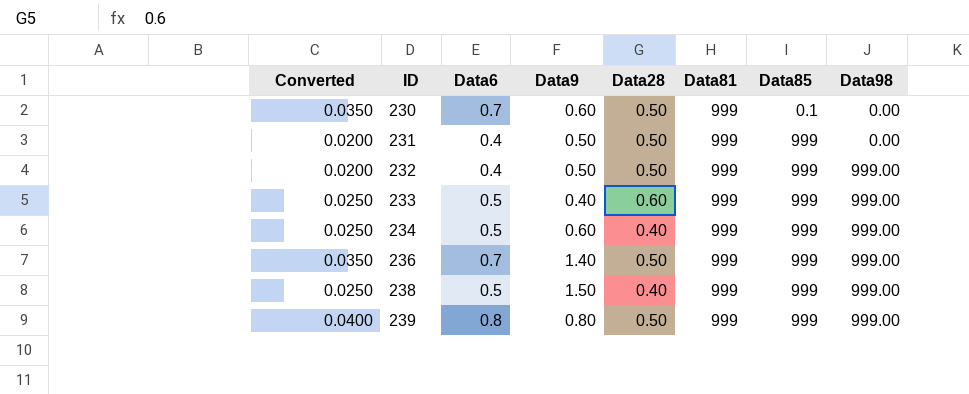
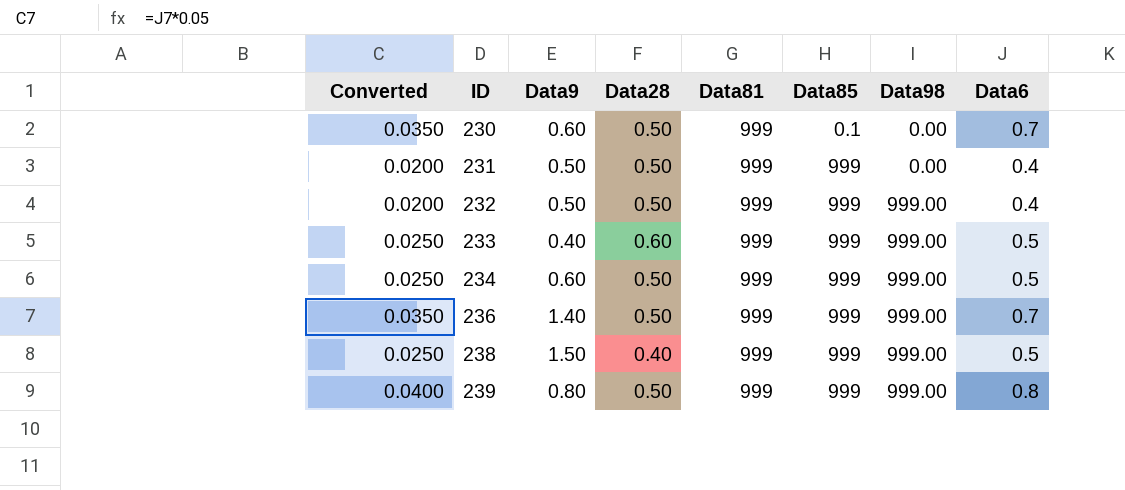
column Data6 | position: 3 -> 8
234 | Data28: 0.40 -> 0.50

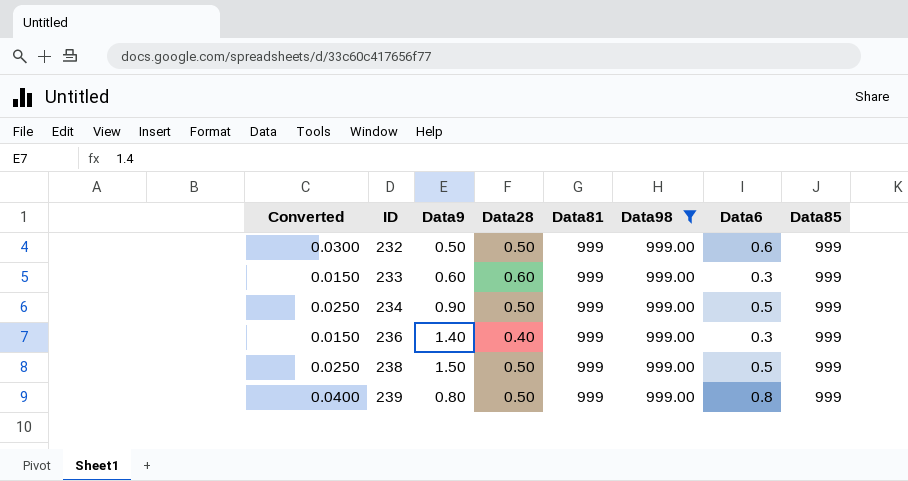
filter: none -> Data98 = 999.00
column Data85 | position: 6 -> 8
232 | Converted: 0.0200 -> 0.0300
232 | Data6: 0.4 -> 0.6
233 | Converted: 0.0250 -> 0.0150
233 | Data9: 0.40 -> 0.60
233 | Data6: 0.5 -> 0.3
234 | Data9: 0.60 -> 0.90
236 | Converted: 0.0350 -> 0.0150
236 | Data28: 0.50 -> 0.40
236 | Data6: 0.7 -> 0.3
238 | Data28: 0.40 -> 0.50

